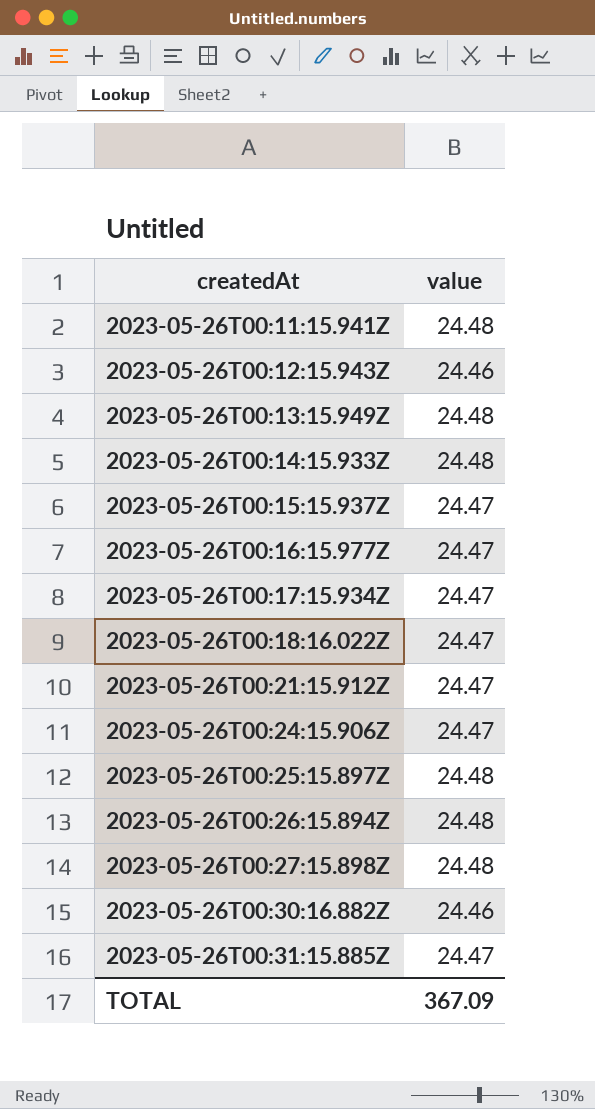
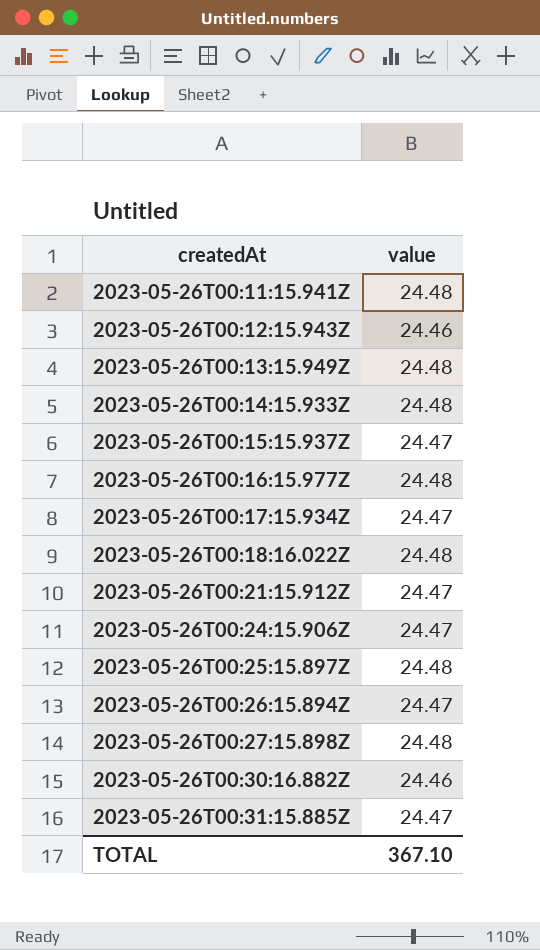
2023-05-26T00:16:15.977Z | value: 24.47 -> 24.48
2023-05-26T00:18:16.022Z | value: 24.47 -> 24.48
2023-05-26T00:26:15.894Z | value: 24.48 -> 24.47
TOTAL | value: 367.09 -> 367.10

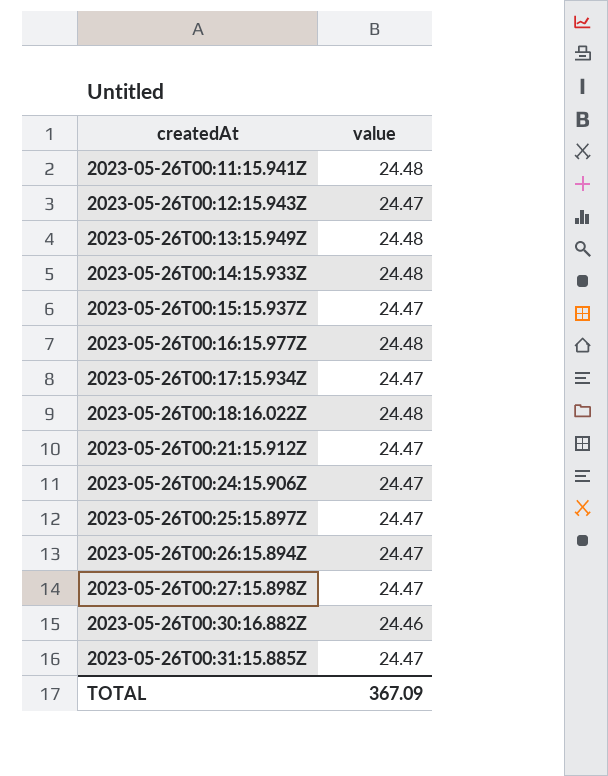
2023-05-26T00:12:15.943Z | value: 24.46 -> 24.47
2023-05-26T00:25:15.897Z | value: 24.48 -> 24.47
2023-05-26T00:27:15.898Z | value: 24.48 -> 24.47
TOTAL | value: 367.10 -> 367.09

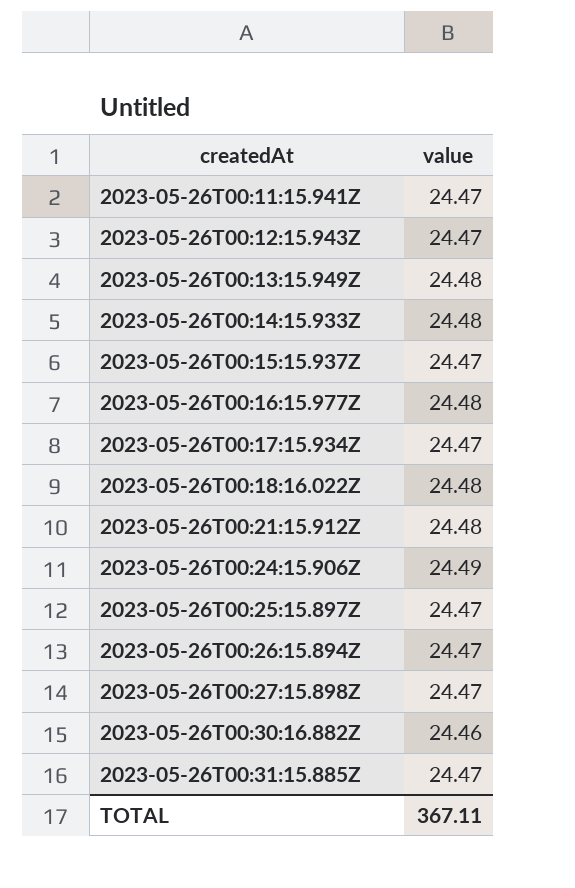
2023-05-26T00:11:15.941Z | value: 24.48 -> 24.47
2023-05-26T00:21:15.912Z | value: 24.47 -> 24.48
2023-05-26T00:24:15.906Z | value: 24.47 -> 24.49
TOTAL | value: 367.09 -> 367.11

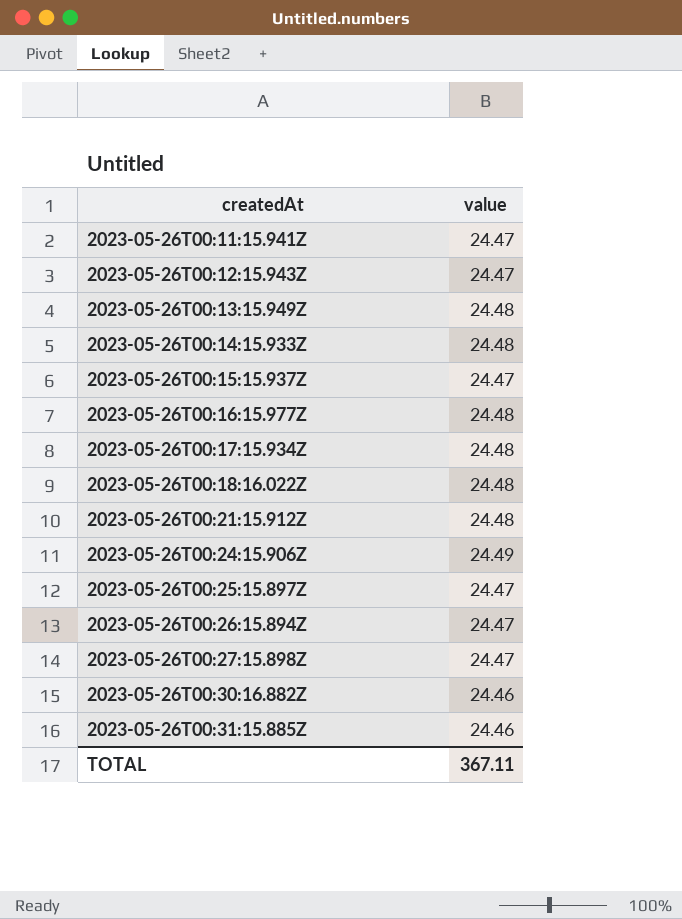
2023-05-26T00:17:15.934Z | value: 24.47 -> 24.48
2023-05-26T00:31:15.885Z | value: 24.47 -> 24.46

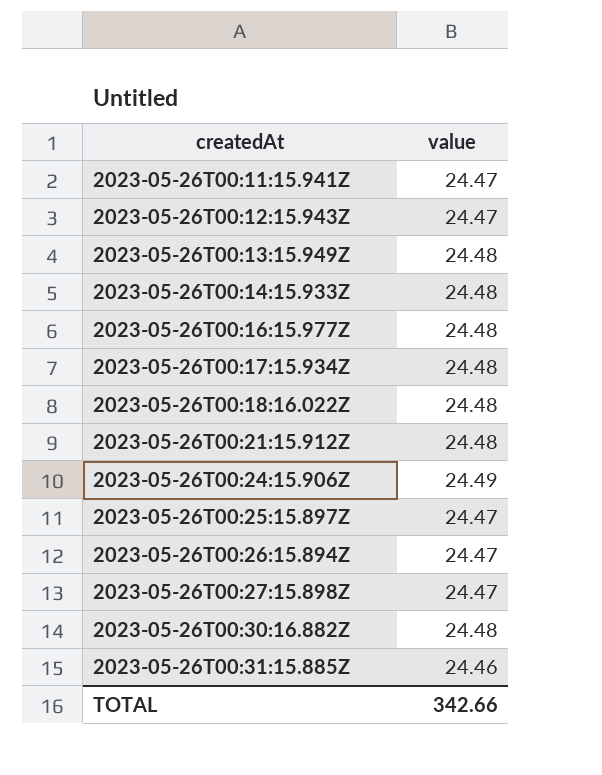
row 2023-05-26T00:15:15.937Z: 24.47 -> none
2023-05-26T00:30:16.882Z | value: 24.46 -> 24.48
TOTAL | value: 367.11 -> 342.66

